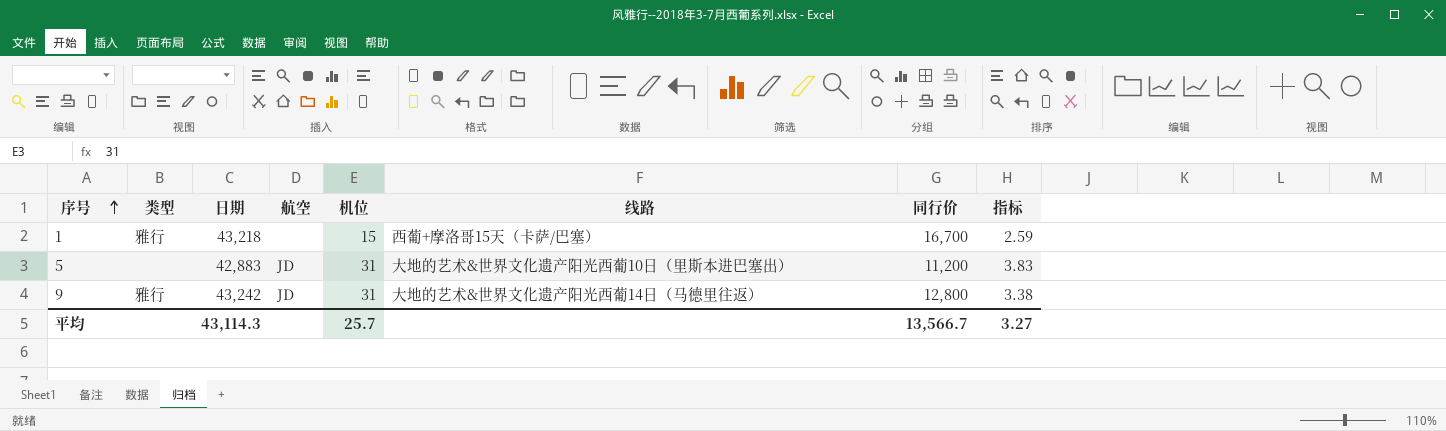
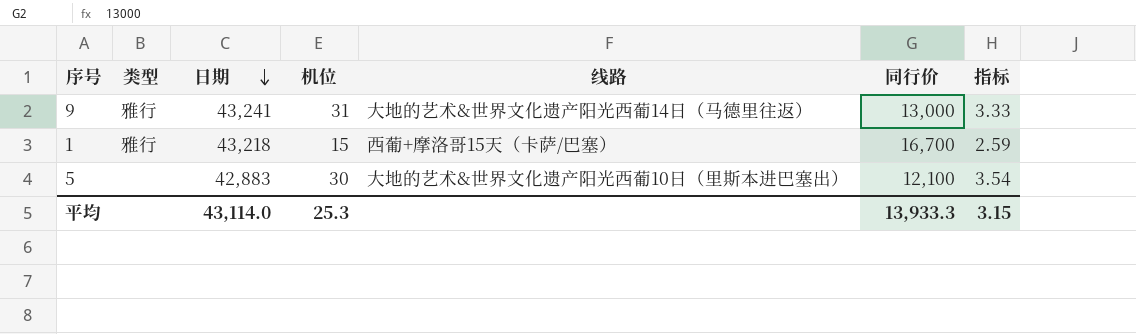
row order: 序号 ascending -> 日期 descending
column 航空 | position: 4 -> none
9 | 日期: 43,242 -> 43,241
9 | 同行价: 12,800 -> 13,000
9 | 指标: 3.38 -> 3.33
5 | 机位: 31 -> 30
5 | 同行价: 11,200 -> 12,100
5 | 指标: 3.83 -> 3.54
平均 | 日期: 43,114.3 -> 43,114.0
平均 | 机位: 25.7 -> 25.3
平均 | 同行价: 13,566.7 -> 13,933.3
平均 | 指标: 3.27 -> 3.15

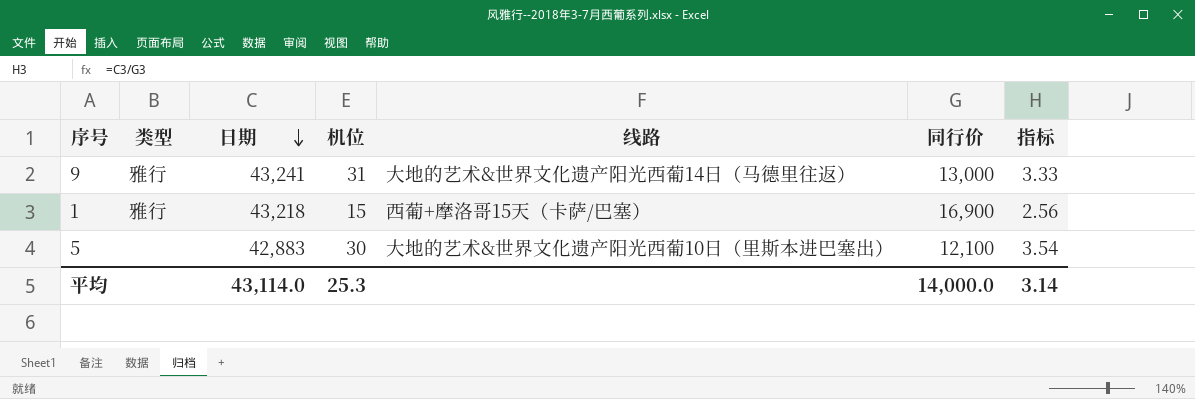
1 | 同行价: 16,700 -> 16,900
1 | 指标: 2.59 -> 2.56
平均 | 同行价: 13,933.3 -> 14,000.0
平均 | 指标: 3.15 -> 3.14

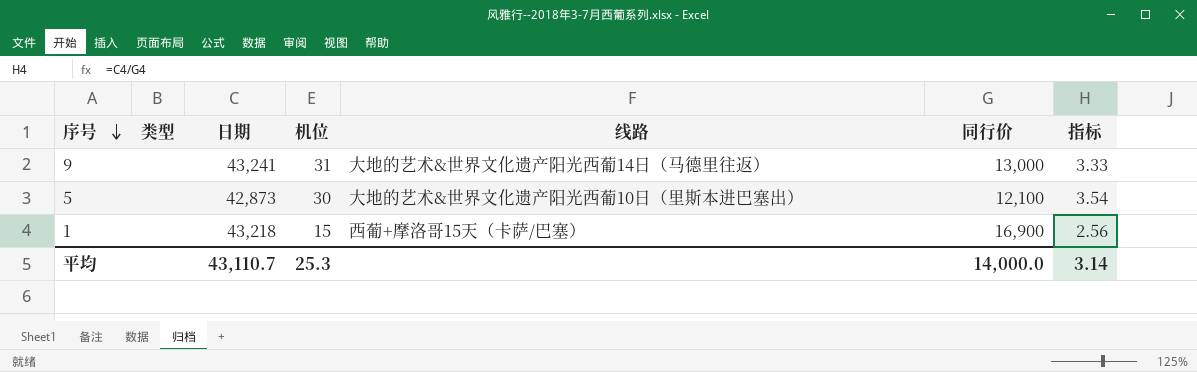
row order: 日期 descending -> 序号 descending
9 | 类型: 雅行 -> none
5 | 日期: 42,883 -> 42,873
1 | 类型: 雅行 -> none
平均 | 日期: 43,114.0 -> 43,110.7

